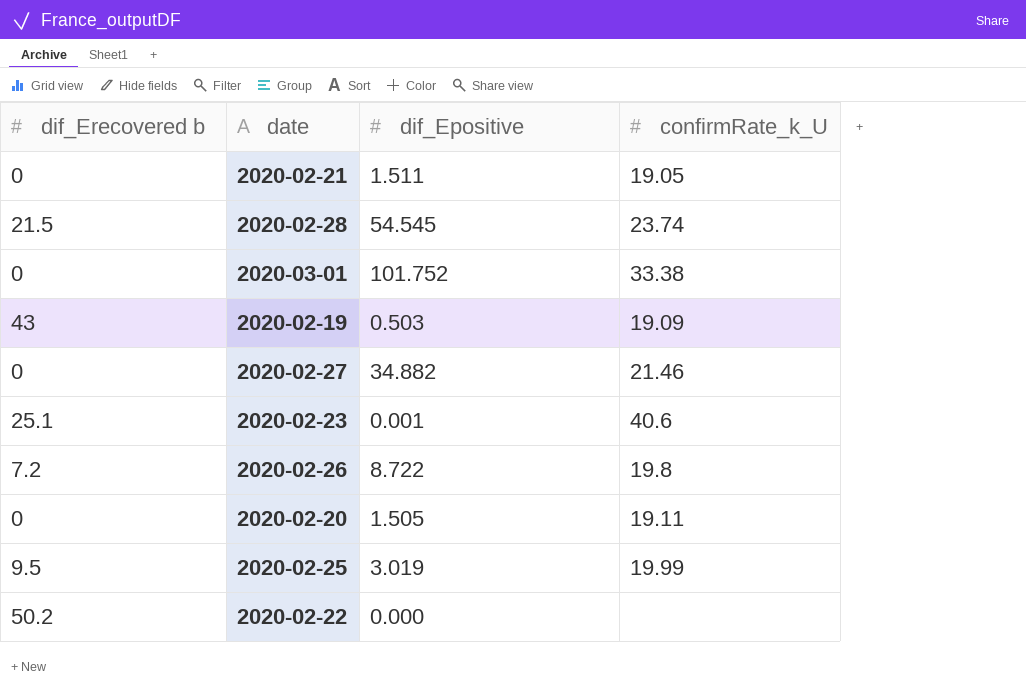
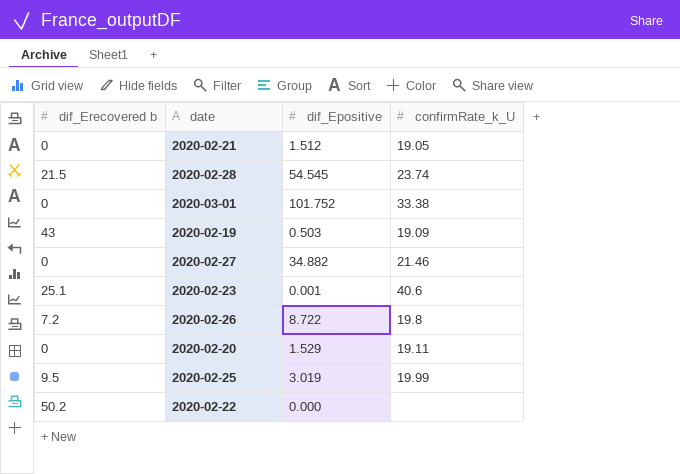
2020-02-21 | dif_Epositive: 1.511 -> 1.512
2020-02-20 | dif_Epositive: 1.505 -> 1.529

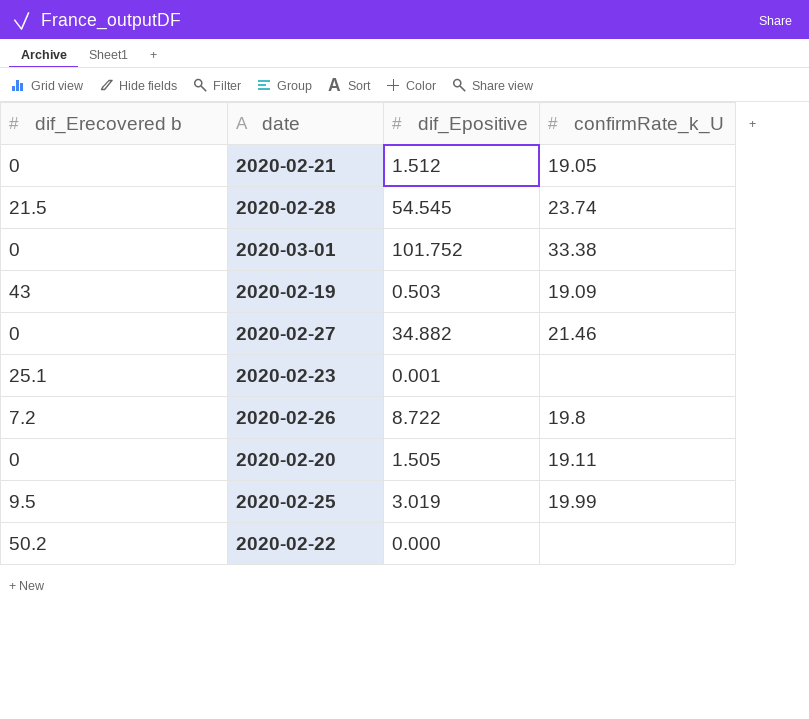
2020-02-23 | confirmRate_k_U: 40.6 -> none
2020-02-20 | dif_Epositive: 1.529 -> 1.505

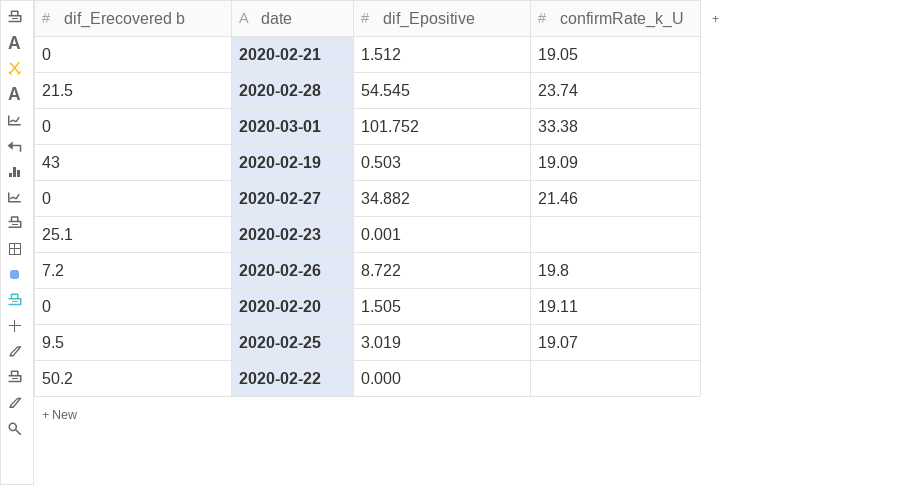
2020-02-25 | confirmRate_k_U: 19.99 -> 19.07

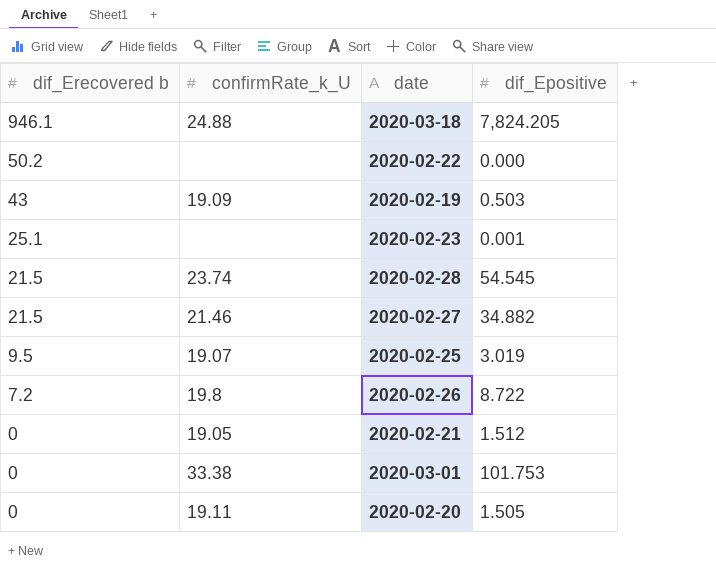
row order: none -> dif_Erecovered b descending
column confirmRate_k_U | position: 4 -> 2
row 2020-03-18: none -> 946.1 | 24.88 | 7,824.205
2020-02-27 | dif_Erecovered b: 0 -> 21.5
2020-03-01 | dif_Epositive: 101.752 -> 101.753

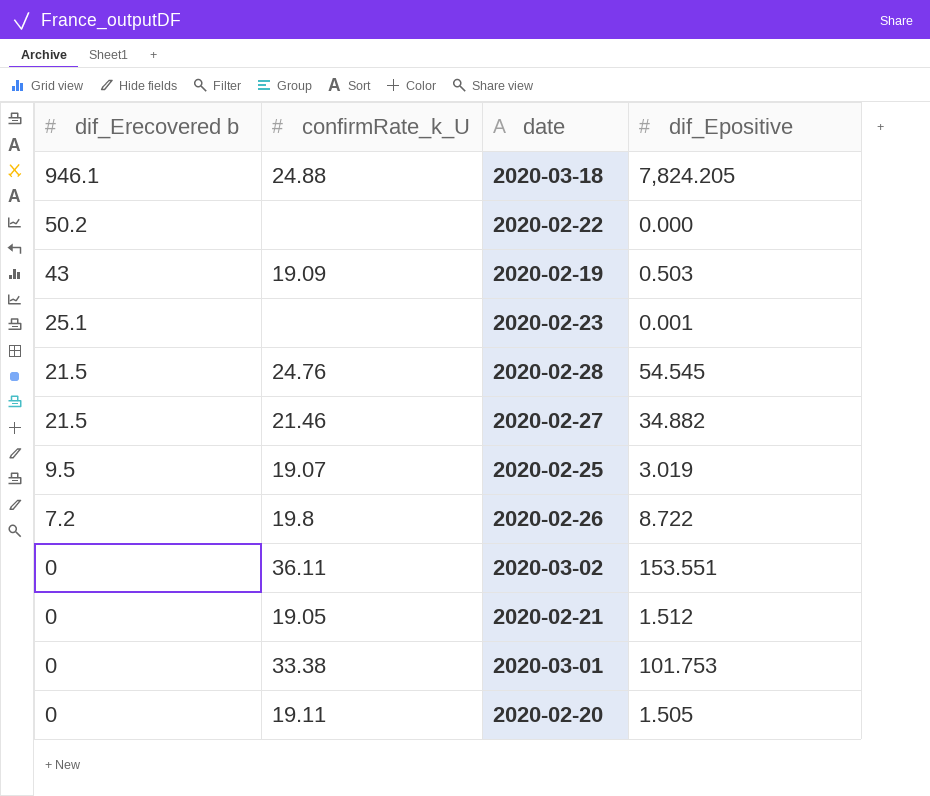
2020-02-28 | confirmRate_k_U: 23.74 -> 24.76
row 2020-03-02: none -> 0 | 36.11 | 153.551

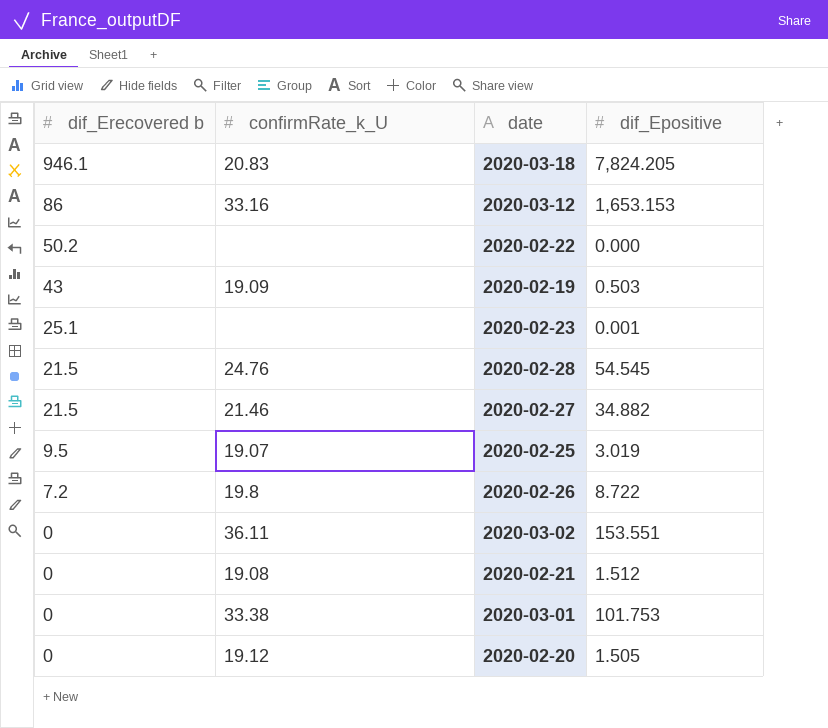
2020-03-18 | confirmRate_k_U: 24.88 -> 20.83
row 2020-03-12: none -> 86 | 33.16 | 1,653.153
2020-02-21 | confirmRate_k_U: 19.05 -> 19.08
2020-02-20 | confirmRate_k_U: 19.11 -> 19.12

